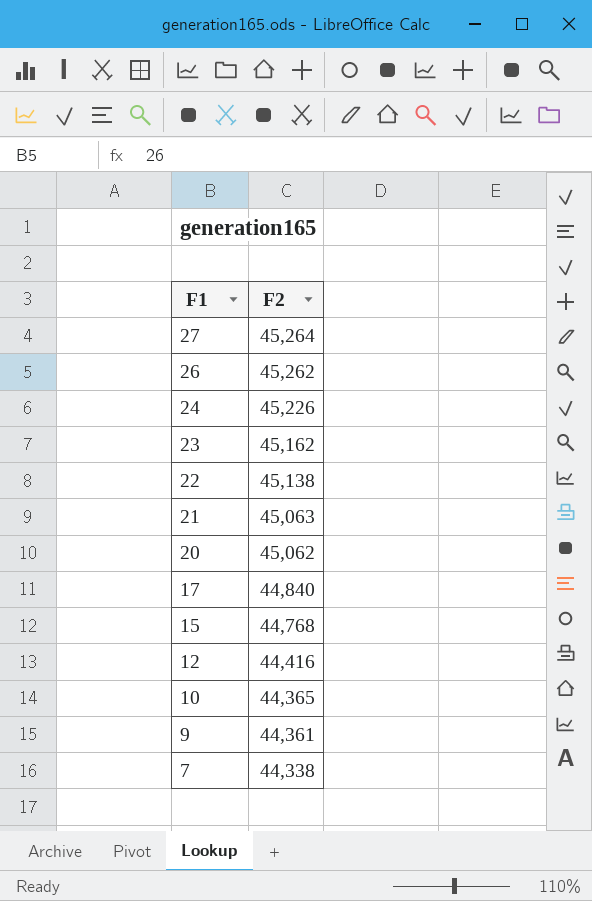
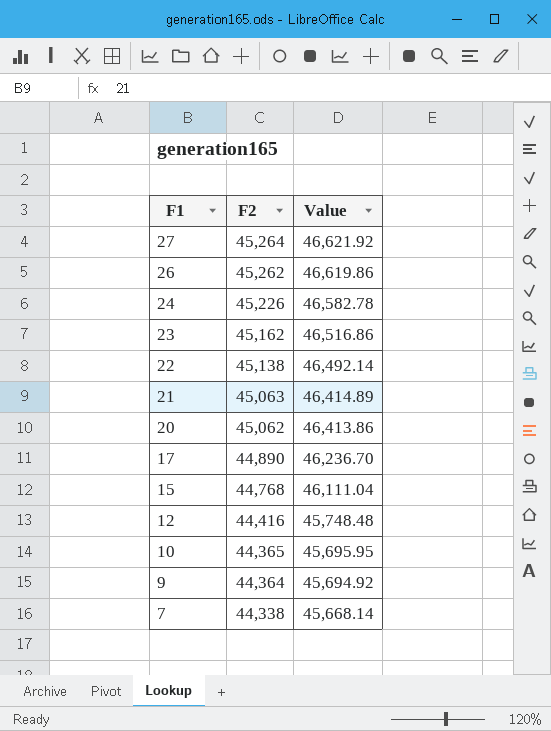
column Value | formula: none -> [F2] * 1.03
17 | F2: 44,840 -> 44,890
9 | F2: 44,361 -> 44,364

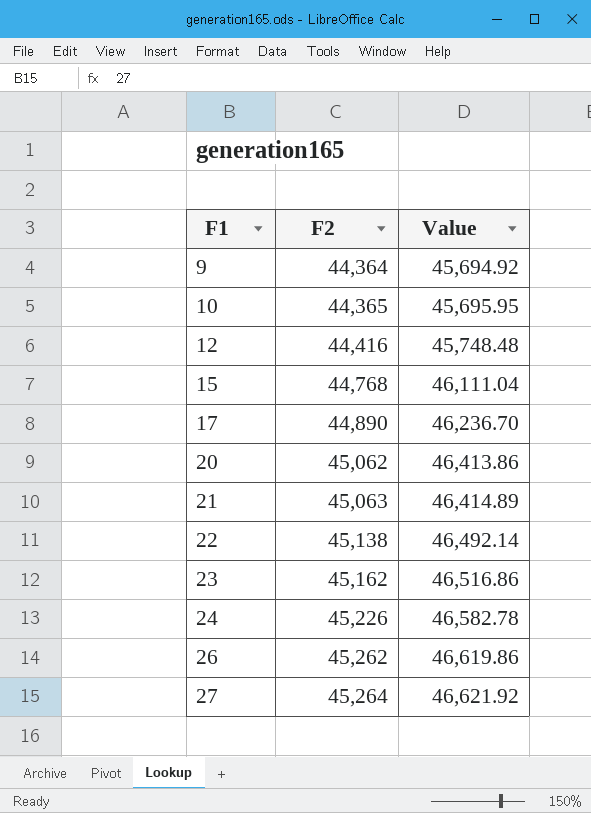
row order: F1 descending -> F1 ascending
row 7: 44,338 | 45,668.14 -> none

